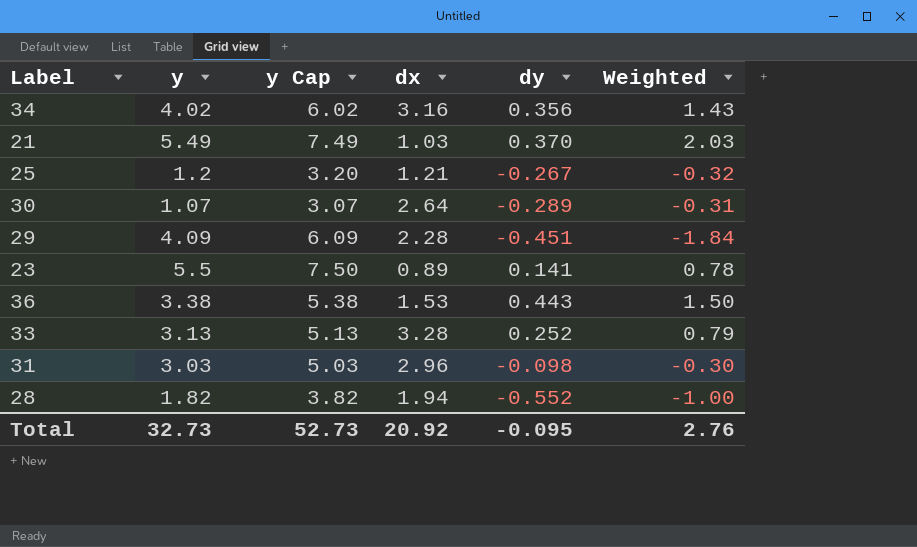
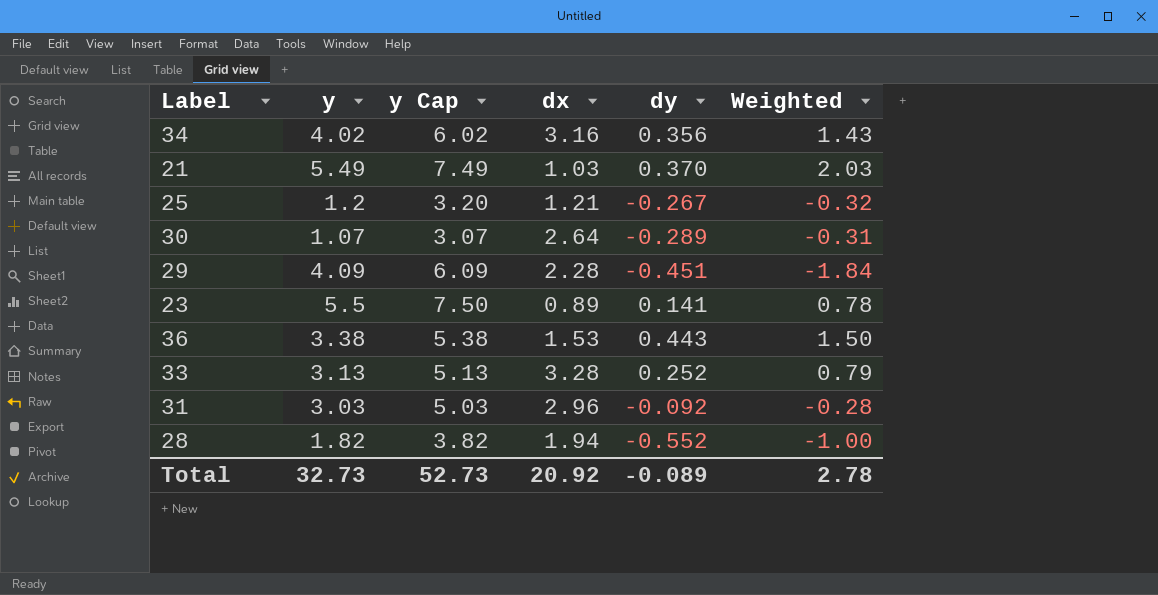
31 | dy: -0.098 -> -0.092
31 | Weighted: -0.30 -> -0.28
Total | dy: -0.095 -> -0.089
Total | Weighted: 2.76 -> 2.78

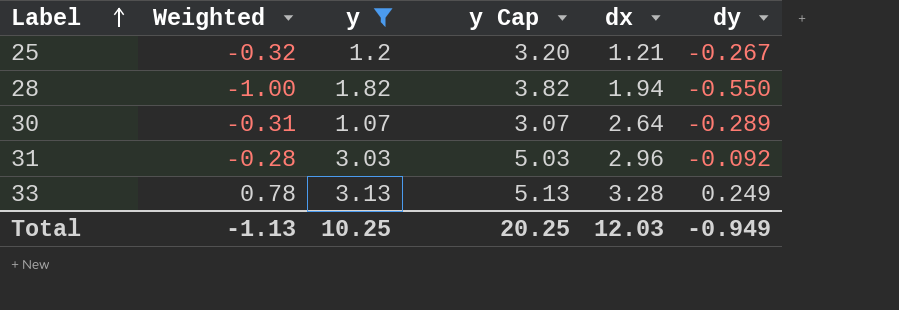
filter: none -> y <= 3.13
row order: none -> Label ascending
column Weighted | position: 6 -> 2
28 | dy: -0.552 -> -0.550
33 | Weighted: 0.79 -> 0.78
33 | dy: 0.252 -> 0.249
Total | Weighted: 2.78 -> -1.13
Total | y: 32.73 -> 10.25
Total | y Cap: 52.73 -> 20.25
Total | dx: 20.92 -> 12.03
Total | dy: -0.089 -> -0.949

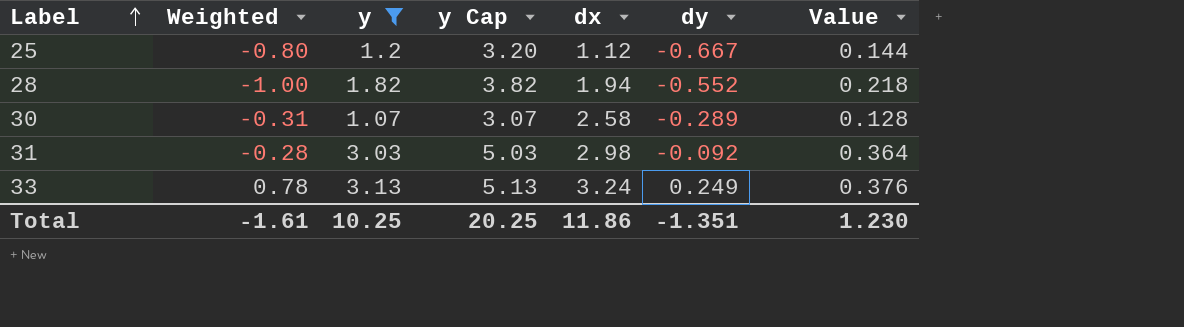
column Value | formula: none -> [y] * 0.12
25 | Weighted: -0.32 -> -0.80
25 | dx: 1.21 -> 1.12
25 | dy: -0.267 -> -0.667
28 | dy: -0.550 -> -0.552
30 | dx: 2.64 -> 2.58
31 | dx: 2.96 -> 2.98
33 | dx: 3.28 -> 3.24
Total | Weighted: -1.13 -> -1.61
Total | dx: 12.03 -> 11.86
Total | dy: -0.949 -> -1.351

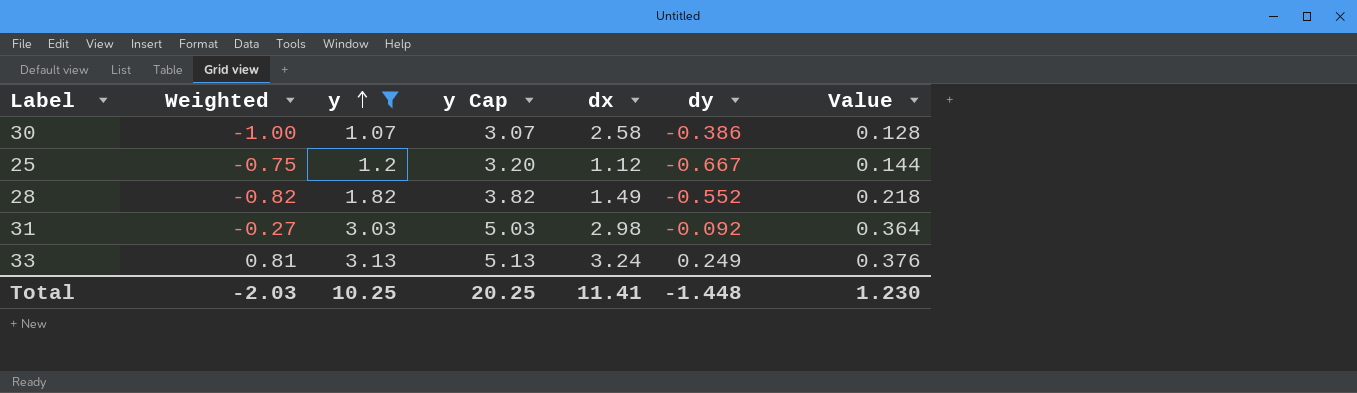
row order: Label ascending -> y ascending
column Weighted | formula: [y] * [dy] -> [dx] * [dy]
30 | dy: -0.289 -> -0.386
28 | dx: 1.94 -> 1.49
Total | Weighted: -1.61 -> -2.03
Total | dx: 11.86 -> 11.41
Total | dy: -1.351 -> -1.448

